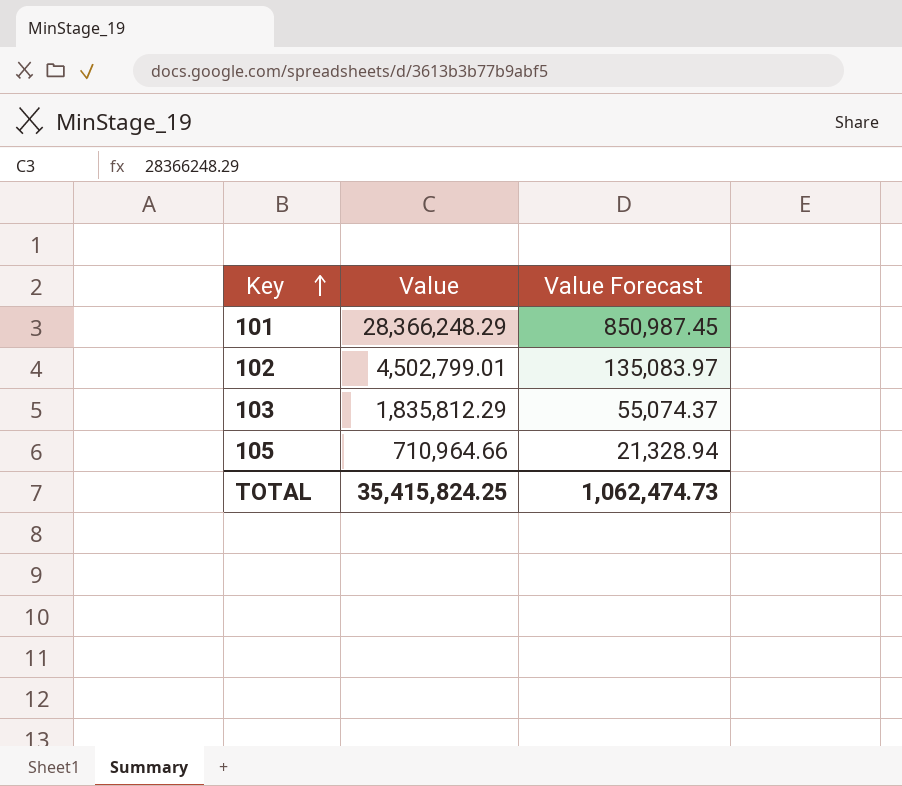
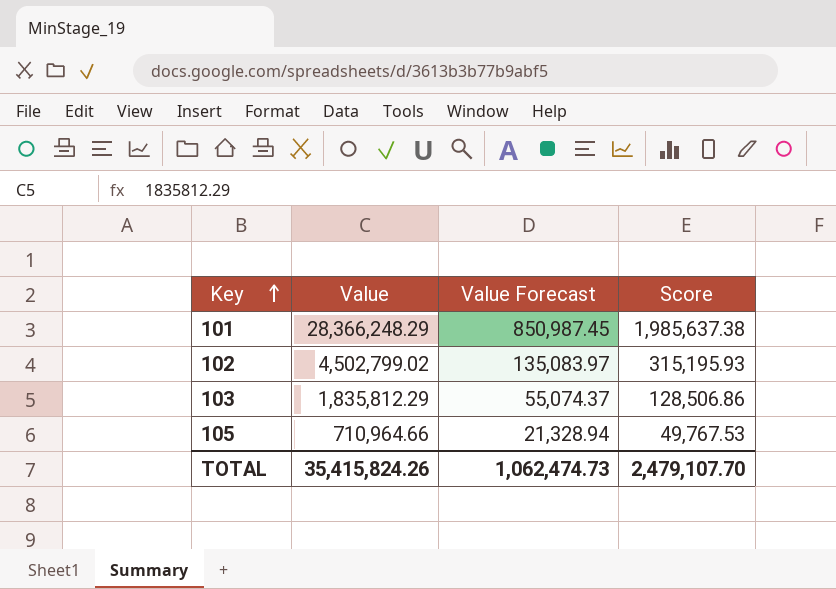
column Score | formula: none -> [Value] * 0.07
102 | Value: 4,502,799.01 -> 4,502,799.02
TOTAL | Value: 35,415,824.25 -> 35,415,824.26

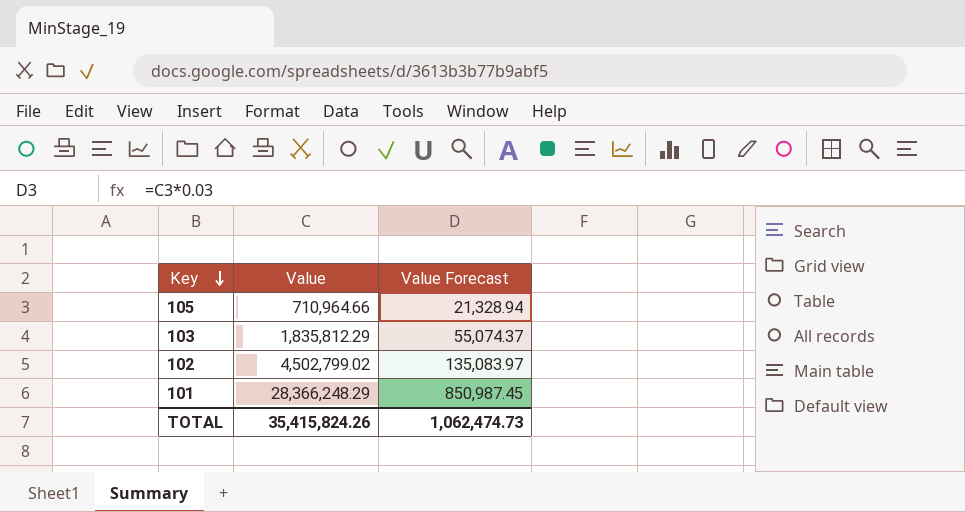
row order: Key ascending -> Key descending
column Score | formula: [Value] * 0.07 -> none

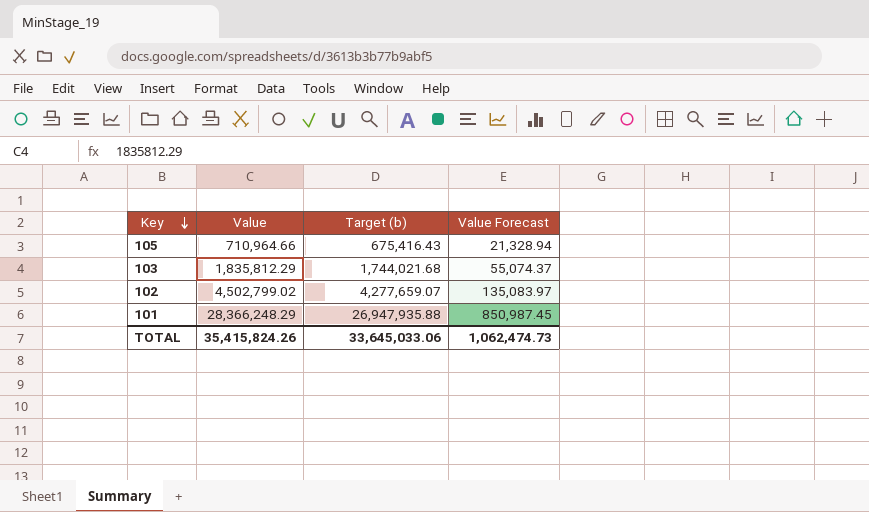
column Target (b) | formula: none -> [Value] * 0.95

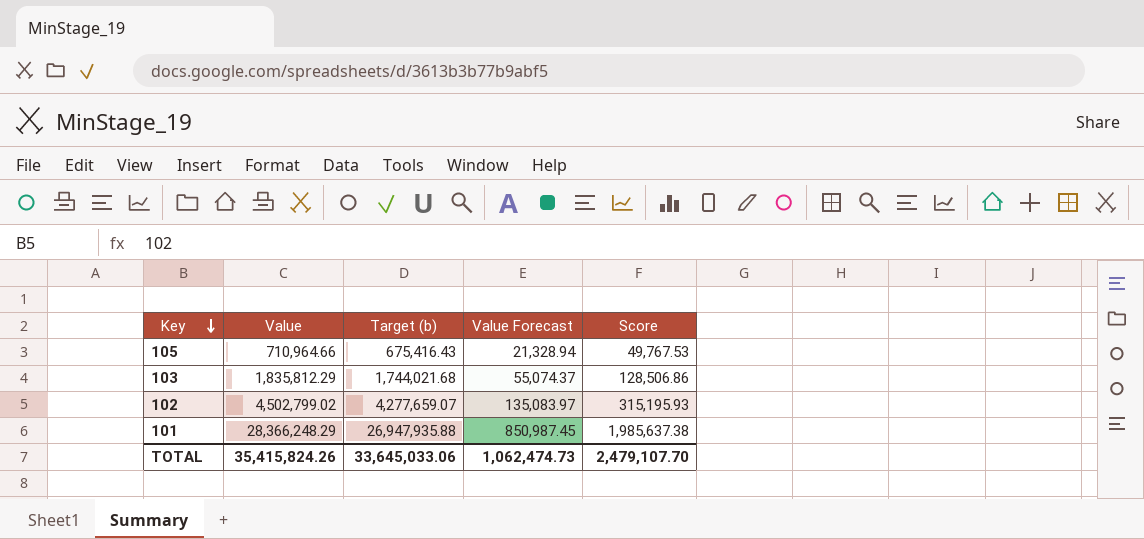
column Score | formula: none -> [Value] * 0.07

